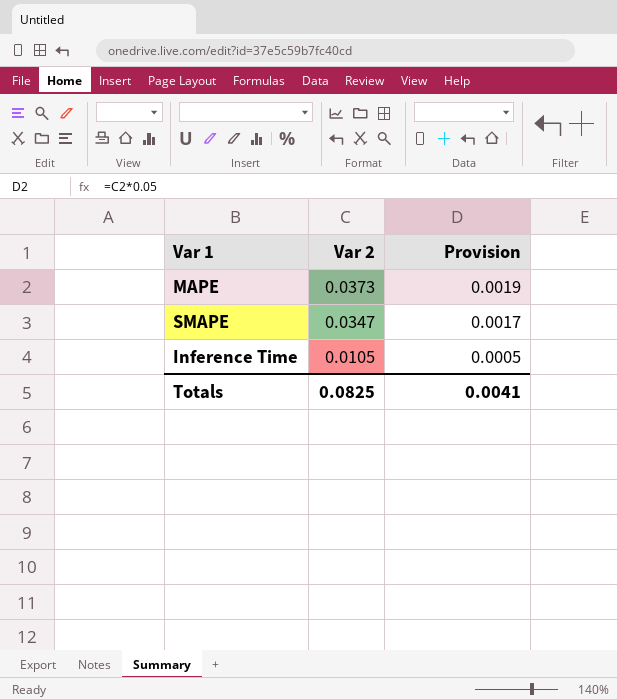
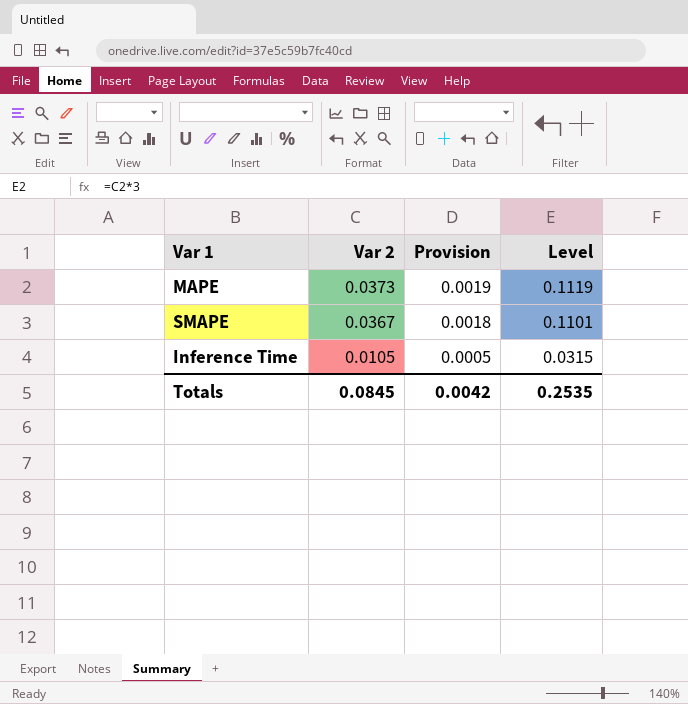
column Level | formula: none -> [Var 2] * 3
SMAPE | Var 2: 0.0347 -> 0.0367
SMAPE | Provision: 0.0017 -> 0.0018
Totals | Var 2: 0.0825 -> 0.0845
Totals | Provision: 0.0041 -> 0.0042

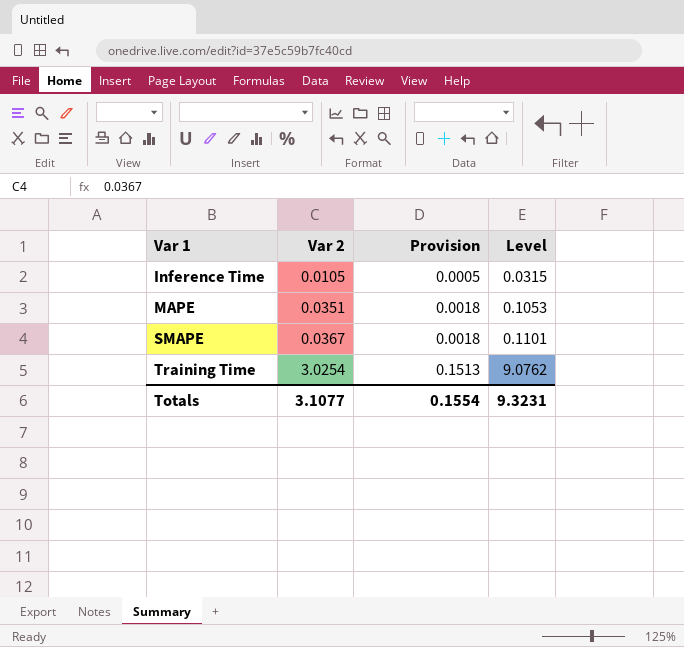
row order: Var 2 descending -> Var 1 ascending
MAPE | Var 2: 0.0373 -> 0.0351
MAPE | Provision: 0.0019 -> 0.0018
MAPE | Level: 0.1119 -> 0.1053
row Training Time: none -> 3.0254 | 0.1513 | 9.0762
Totals | Var 2: 0.0845 -> 3.1077
Totals | Provision: 0.0042 -> 0.1554
Totals | Level: 0.2535 -> 9.3231

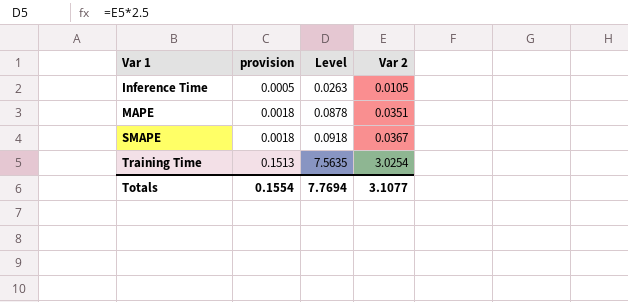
column name: Provision -> provision
column Level | formula: [Var 2] * 3 -> [Var 2] * 2.5
column Var 2 | position: 2 -> 4
Totals | Level: 9.3231 -> 7.7694

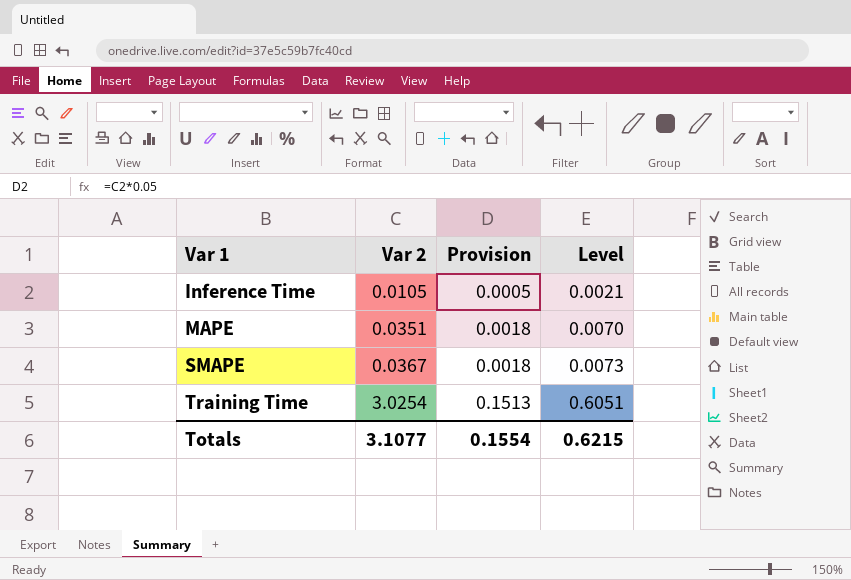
column Var 2 | position: 4 -> 2
column name: provision -> Provision
column Level | formula: [Var 2] * 2.5 -> [Var 2] * 0.2
Totals | Level: 7.7694 -> 0.6215

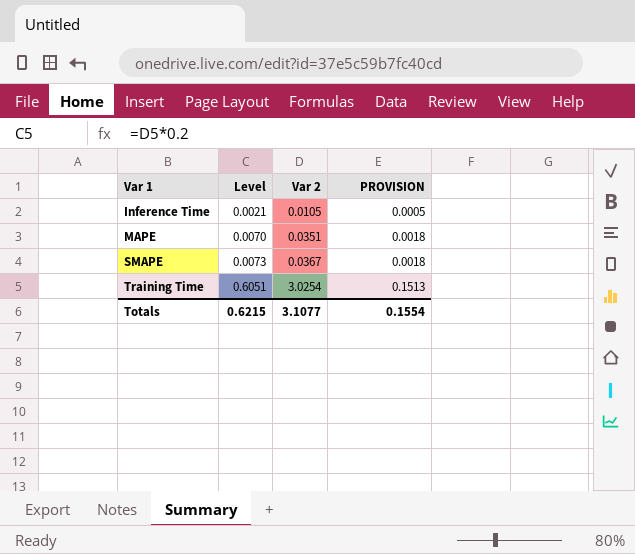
column Level | position: 4 -> 2
column name: Provision -> PROVISION

